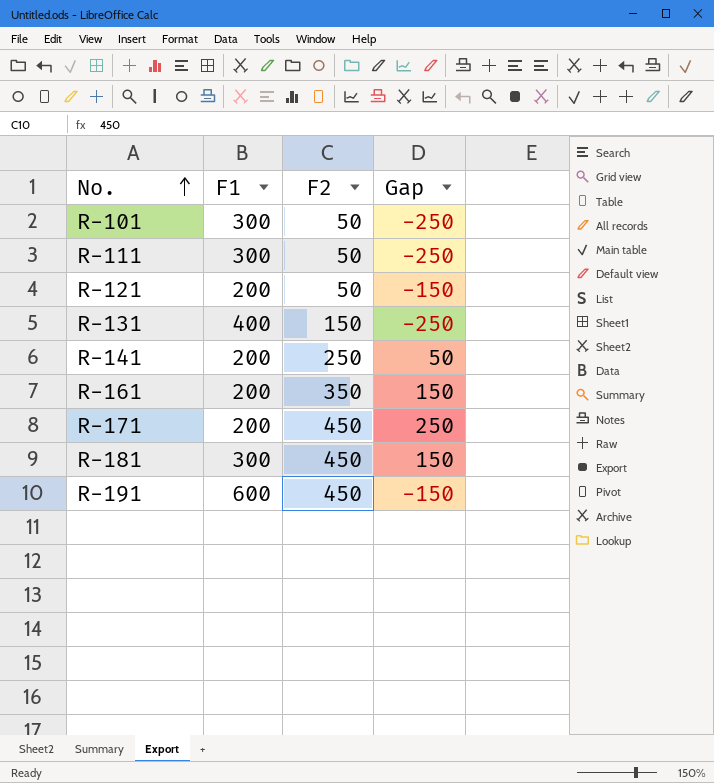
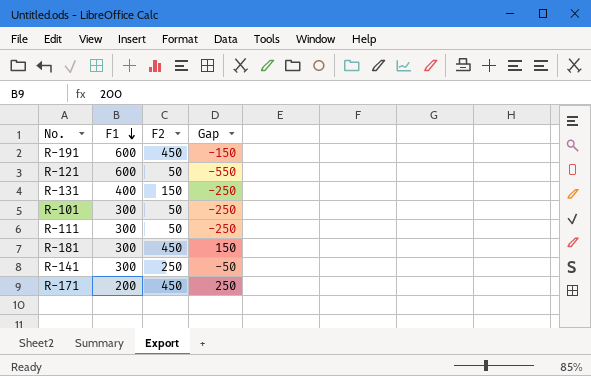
row order: No. ascending -> F1 descending
row R-161: 200 | 350 | 150 -> none
R-121 | F1: 200 -> 600
R-121 | Gap: -150 -> -550
R-141 | F1: 200 -> 300
R-141 | Gap: 50 -> -50

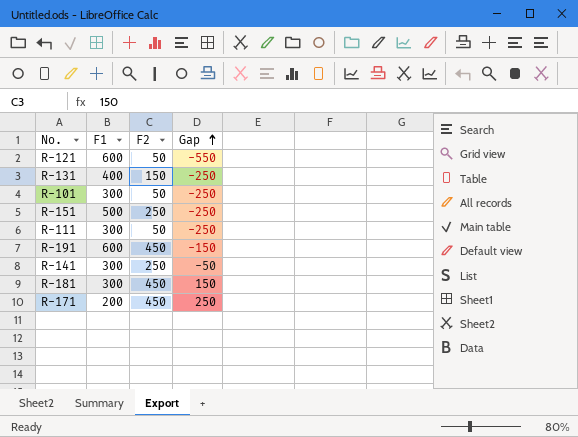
row order: F1 descending -> Gap ascending
row R-151: none -> 500 | 250 | -250

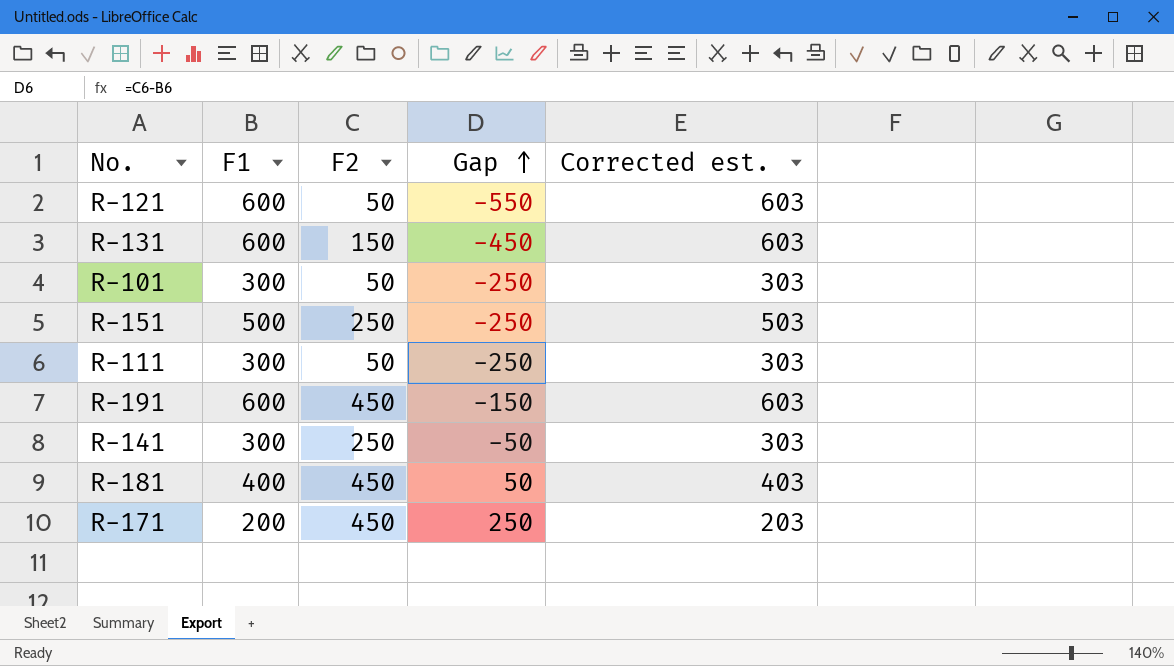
column Corrected est. | formula: none -> [F1] + 3
R-131 | F1: 400 -> 600
R-131 | Gap: -250 -> -450
R-181 | F1: 300 -> 400
R-181 | Gap: 150 -> 50

